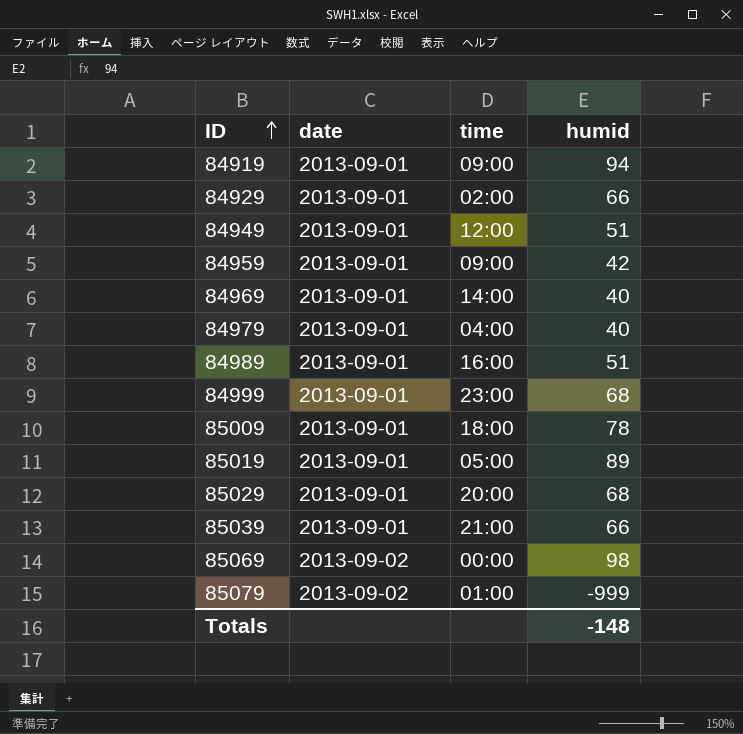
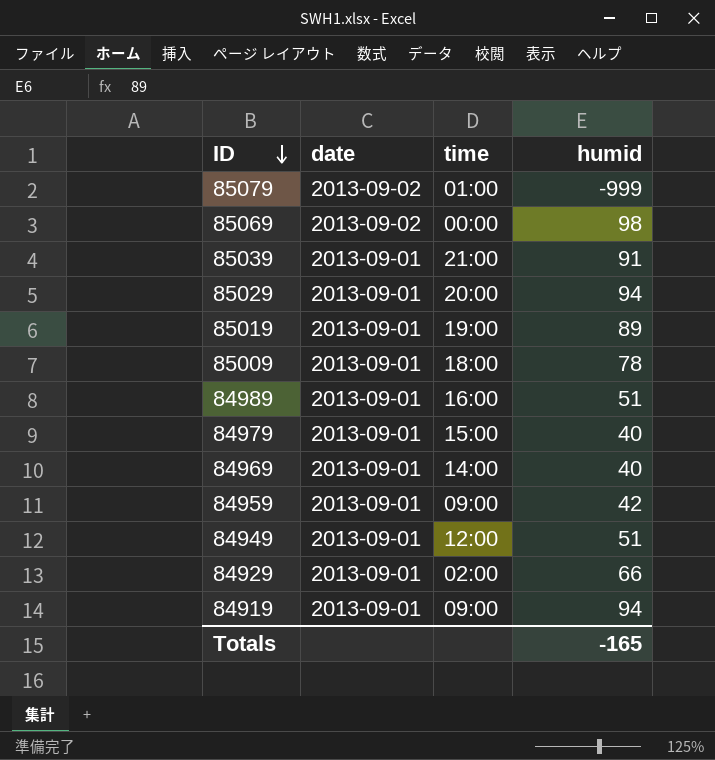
row order: ID ascending -> ID descending
row 84999: 2013-09-01 | 23:00 | 68 -> none
85039 | humid: 66 -> 91
85029 | humid: 68 -> 94
85019 | time: 05:00 -> 19:00
84979 | time: 04:00 -> 15:00
Totals | humid: -148 -> -165

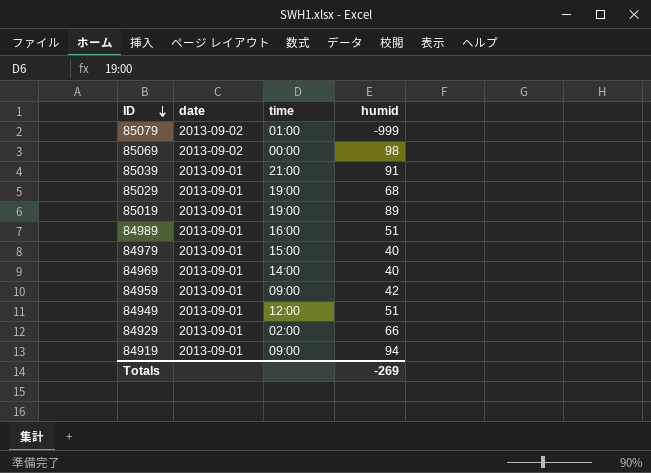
row 85009: 2013-09-01 | 18:00 | 78 -> none
85029 | time: 20:00 -> 19:00
85029 | humid: 94 -> 68
Totals | humid: -165 -> -269

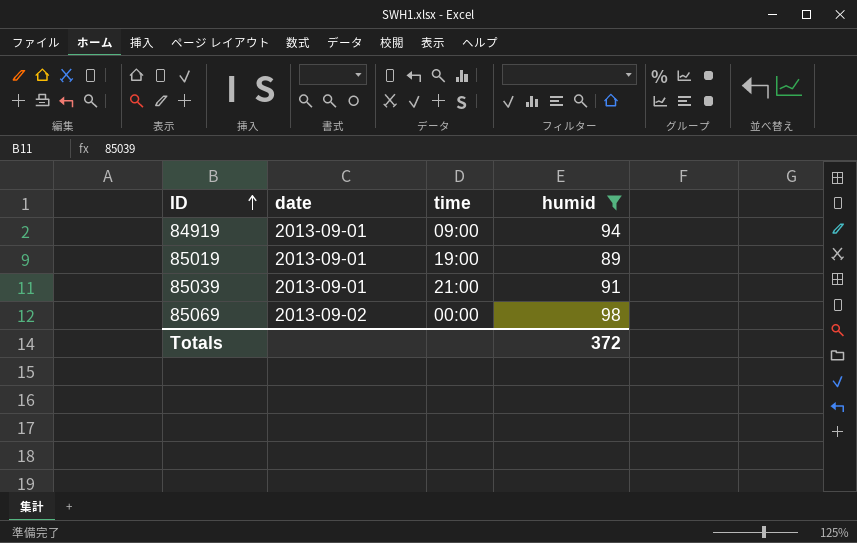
filter: none -> humid >= 89
row order: ID descending -> ID ascending
Totals | humid: -269 -> 372

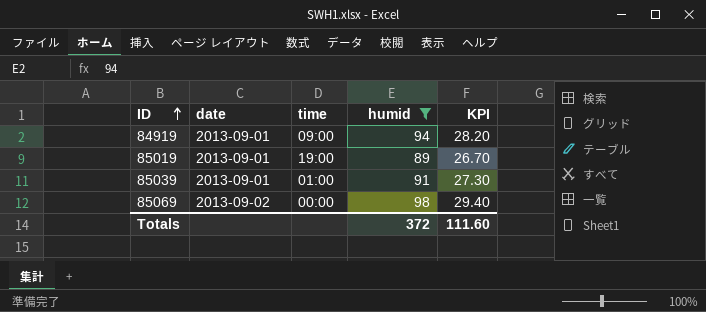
column KPI | formula: none -> [humid] * 0.3
85039 | time: 21:00 -> 01:00

